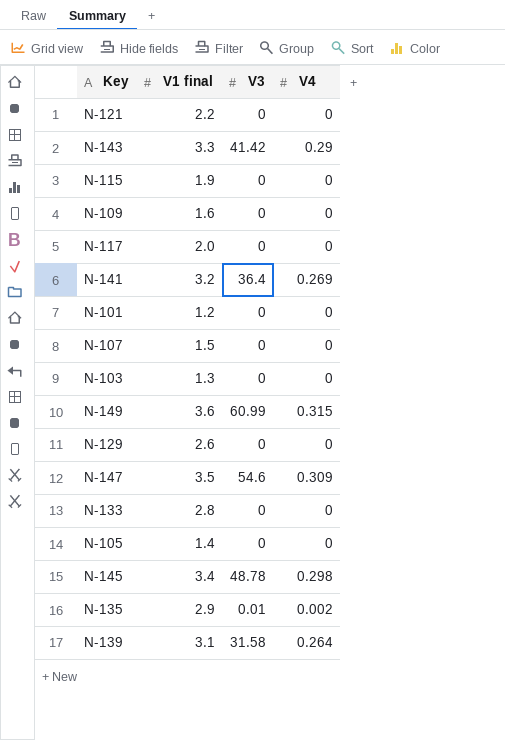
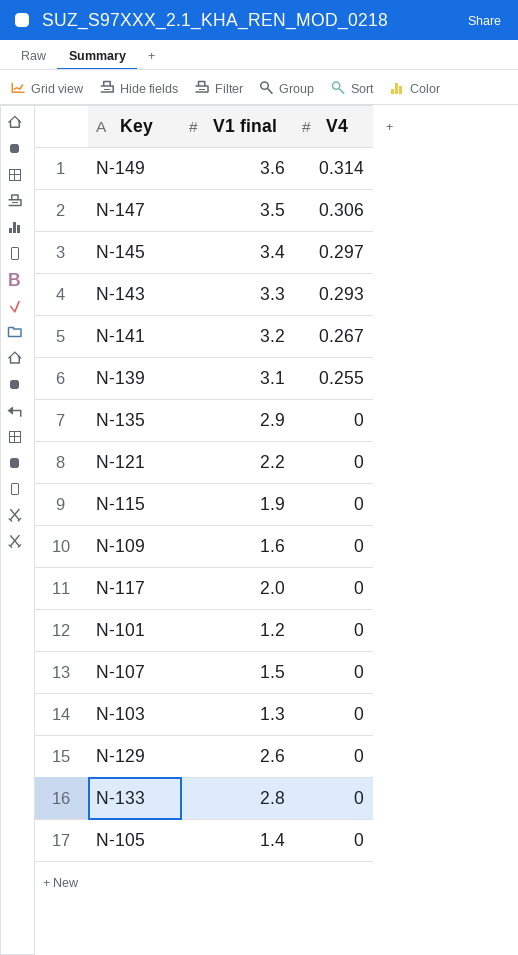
row order: none -> V4 descending
column V3 | position: 3 -> none
N-149 | V4: 0.315 -> 0.314
N-147 | V4: 0.309 -> 0.306
N-145 | V4: 0.298 -> 0.297
N-143 | V4: 0.29 -> 0.293
N-141 | V4: 0.269 -> 0.267
N-139 | V4: 0.264 -> 0.255
N-135 | V4: 0.002 -> 0

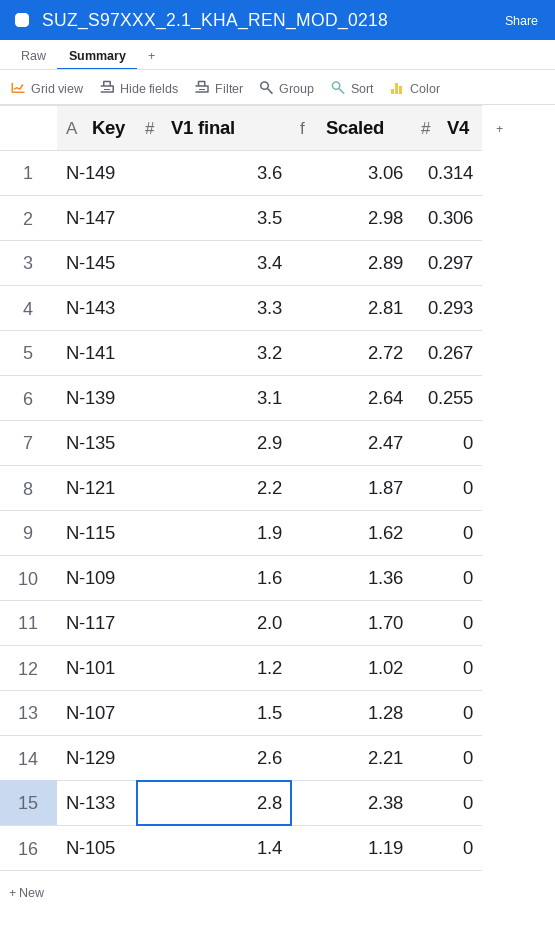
column Scaled | formula: none -> [V1 final] * 0.85
row N-103: 1.3 | 0 -> none

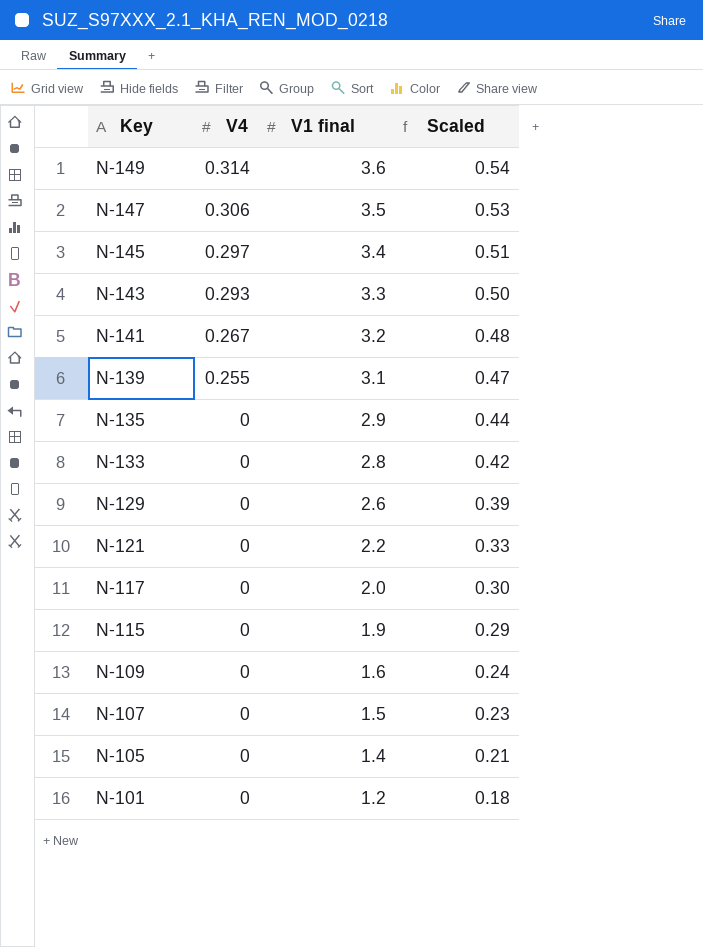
row order: V4 descending -> Key descending
column V4 | position: 4 -> 2
column Scaled | formula: [V1 final] * 0.85 -> [V1 final] * 0.15

